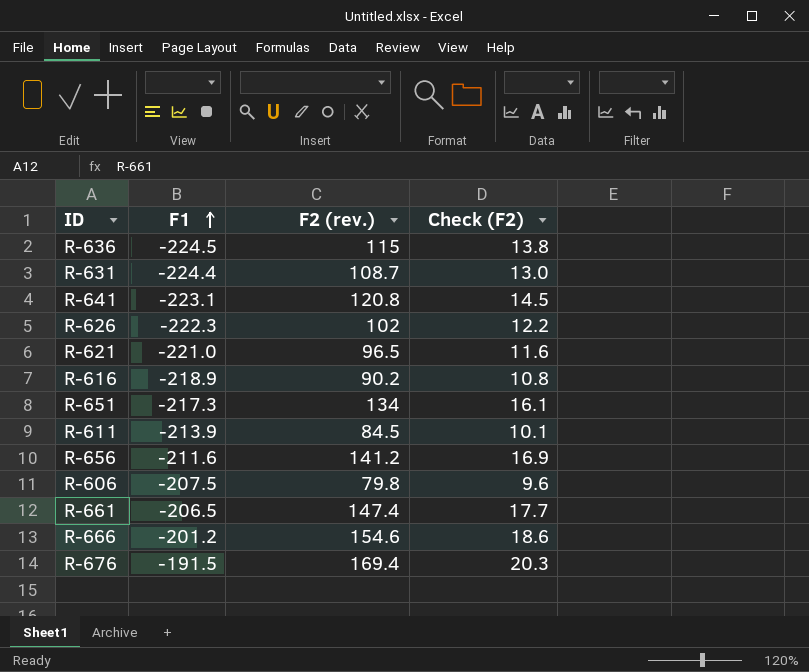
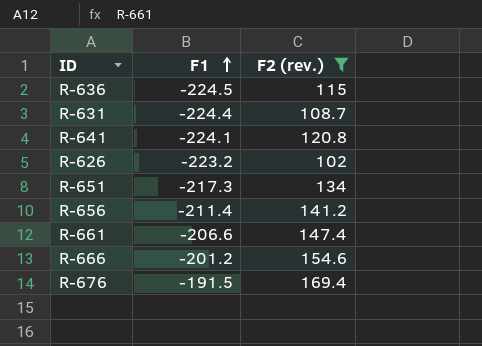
filter: none -> F2 (rev.) >= 102
column Check (F2) | formula: [F2 (rev.)] * 0.12 -> none
R-641 | F1: -223.1 -> -224.1
R-626 | F1: -222.3 -> -223.2
R-656 | F1: -211.6 -> -211.4
R-661 | F1: -206.5 -> -206.6

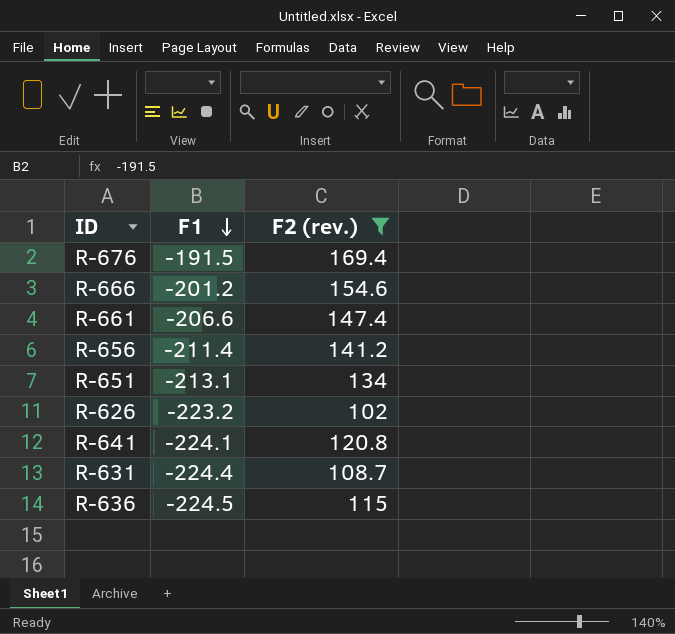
row order: F1 ascending -> F1 descending
R-651 | F1: -217.3 -> -213.1

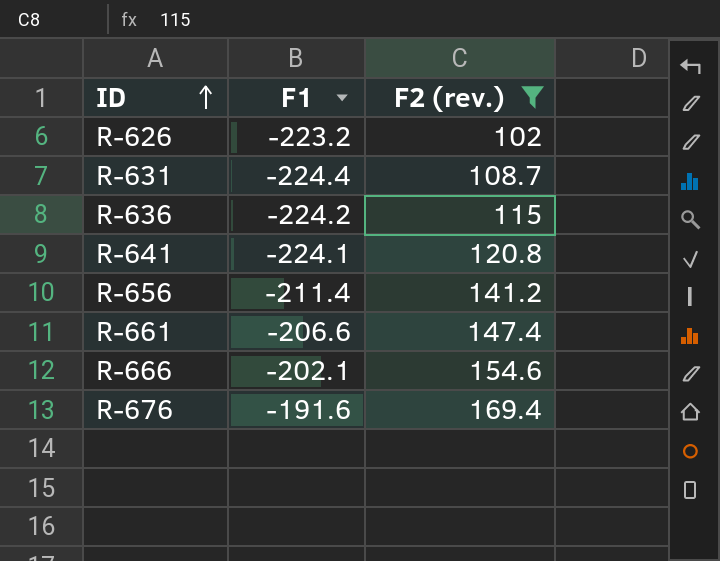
row order: F1 descending -> ID ascending
row R-651: -213.1 | 134 -> none
R-636 | F1: -224.5 -> -224.2
R-666 | F1: -201.2 -> -202.1
R-676 | F1: -191.5 -> -191.6

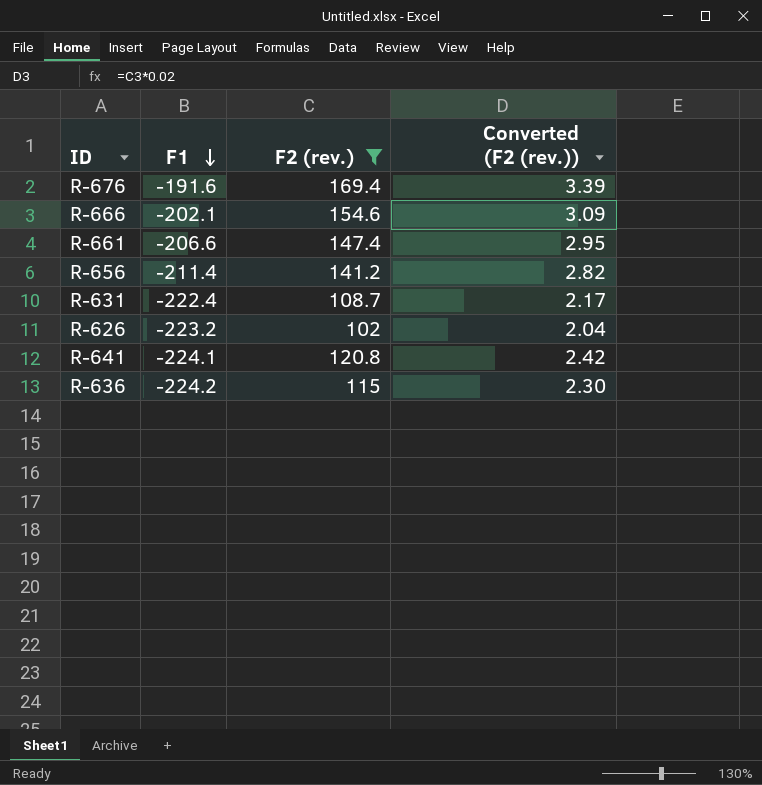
row order: ID ascending -> F1 descending
column Converted (F2 (rev.)) | formula: none -> [F2 (rev.)] * 0.02
R-631 | F1: -224.4 -> -222.4

